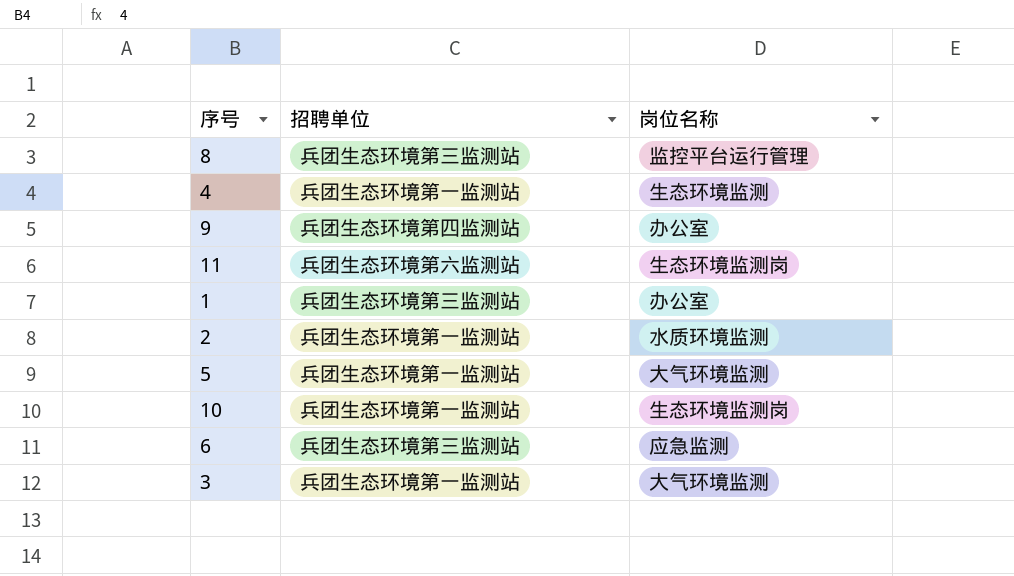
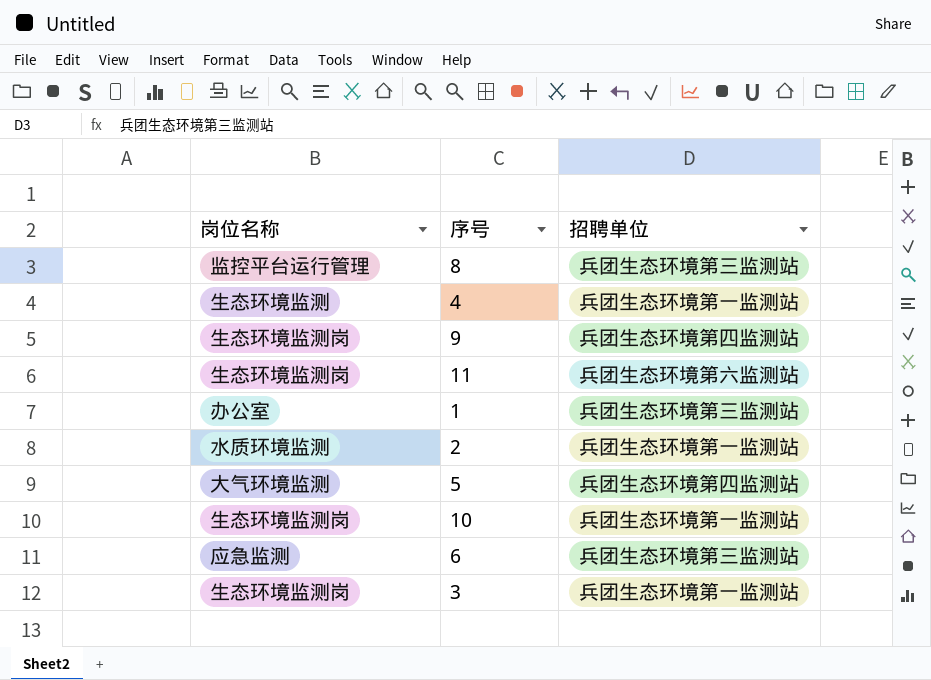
column 岗位名称 | position: 3 -> 1
9 | 岗位名称: 办公室 -> 生态环境监测岗
5 | 招聘单位: 兵团生态环境第一监测站 -> 兵团生态环境第四监测站
3 | 岗位名称: 大气环境监测 -> 生态环境监测岗

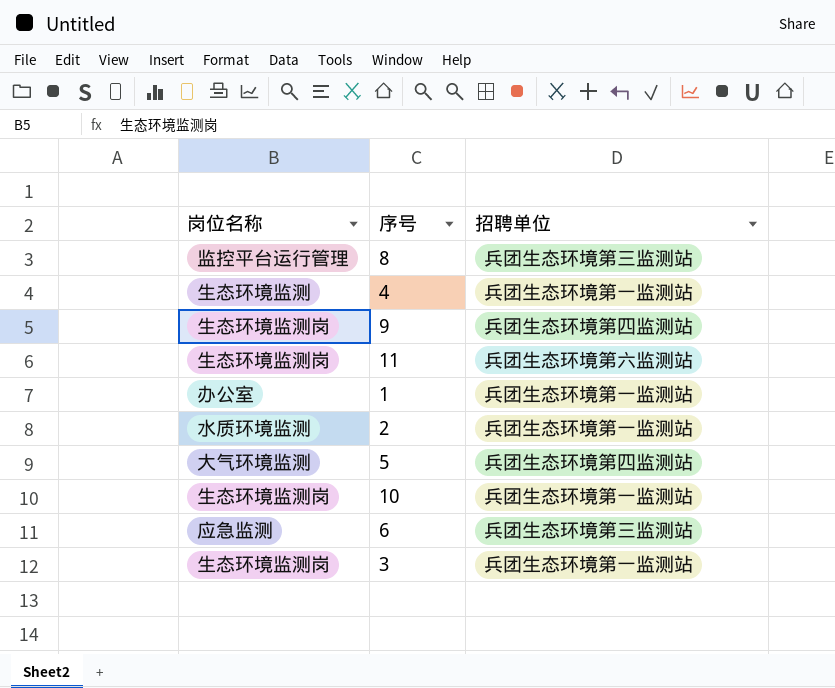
1 | 招聘单位: 兵团生态环境第三监测站 -> 兵团生态环境第一监测站

